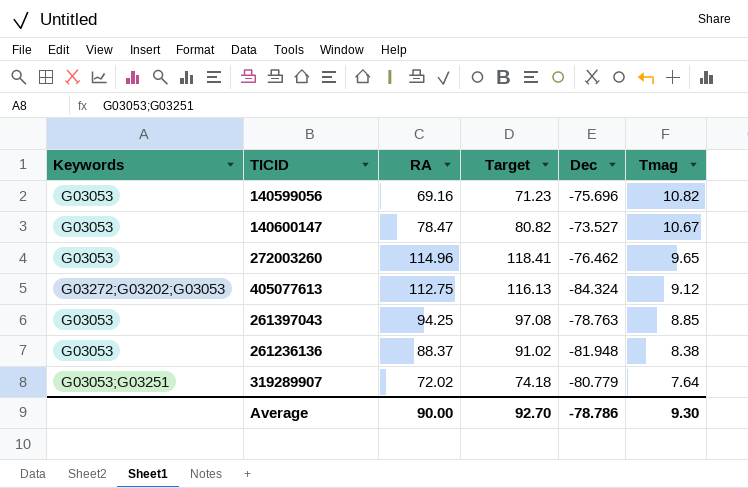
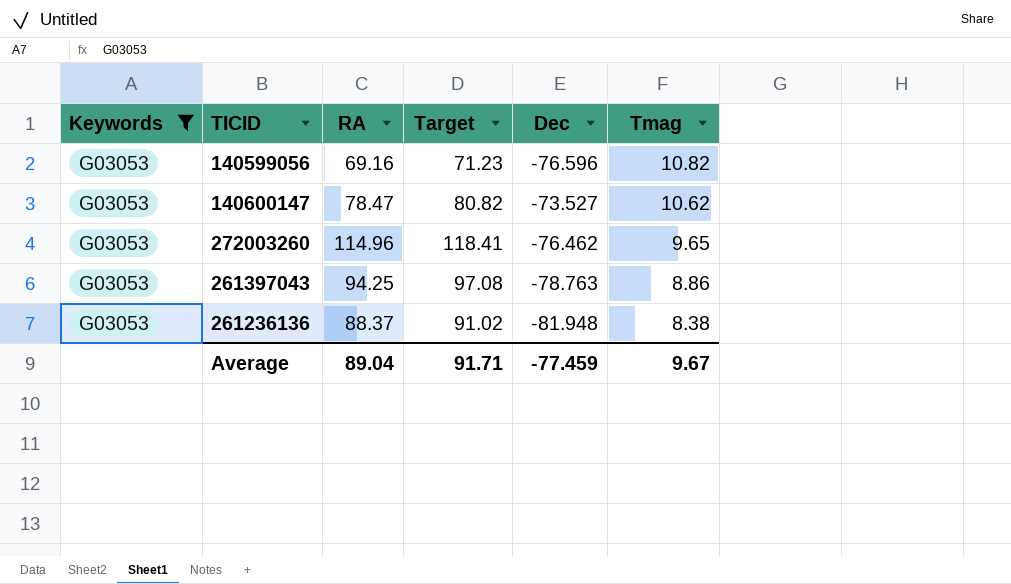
filter: none -> Keywords = G03053
140599056 | Dec: -75.696 -> -76.596
140600147 | Tmag: 10.67 -> 10.62
261397043 | Tmag: 8.85 -> 8.86
Average | RA: 90.00 -> 89.04
Average | Target: 92.70 -> 91.71
Average | Dec: -78.786 -> -77.459
Average | Tmag: 9.30 -> 9.67

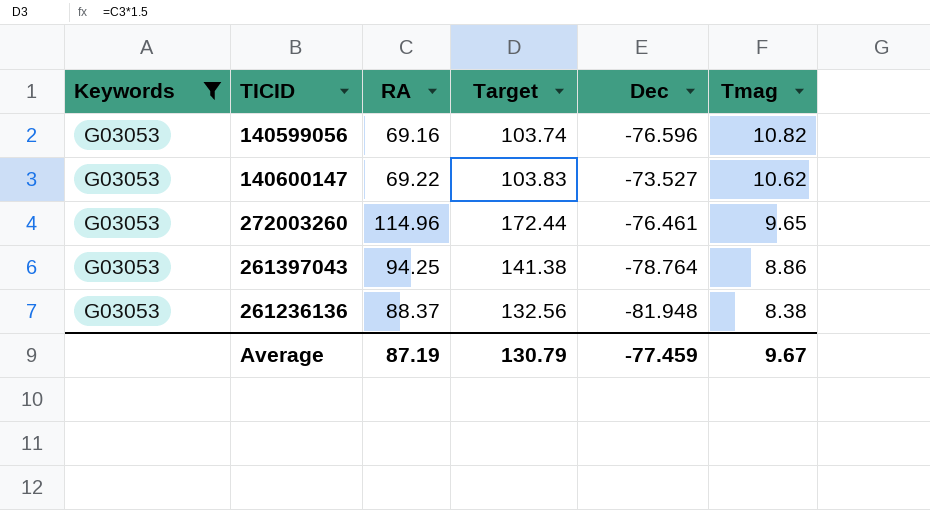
column Target | formula: [RA] * 1.03 -> [RA] * 1.5
140600147 | RA: 78.47 -> 69.22
272003260 | Dec: -76.462 -> -76.461
261397043 | Dec: -78.763 -> -78.764
Average | RA: 89.04 -> 87.19
Average | Target: 91.71 -> 130.79

